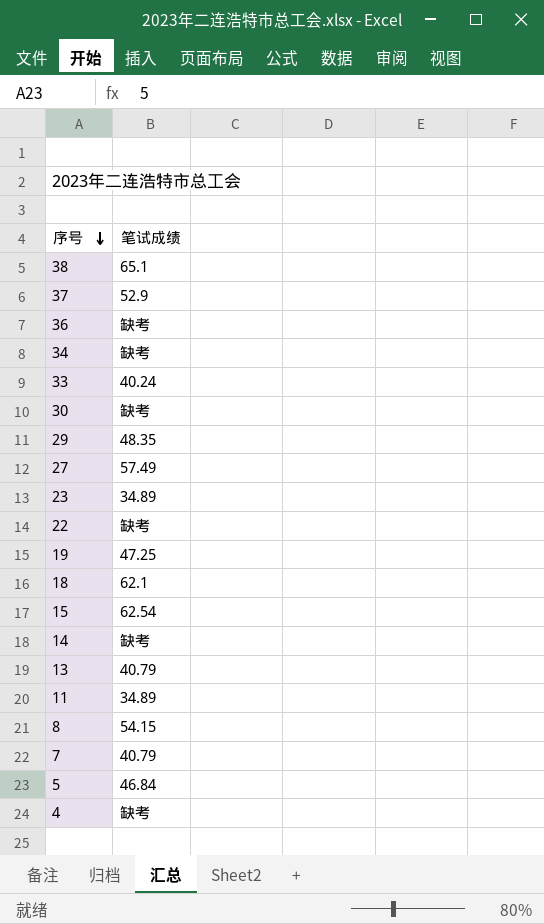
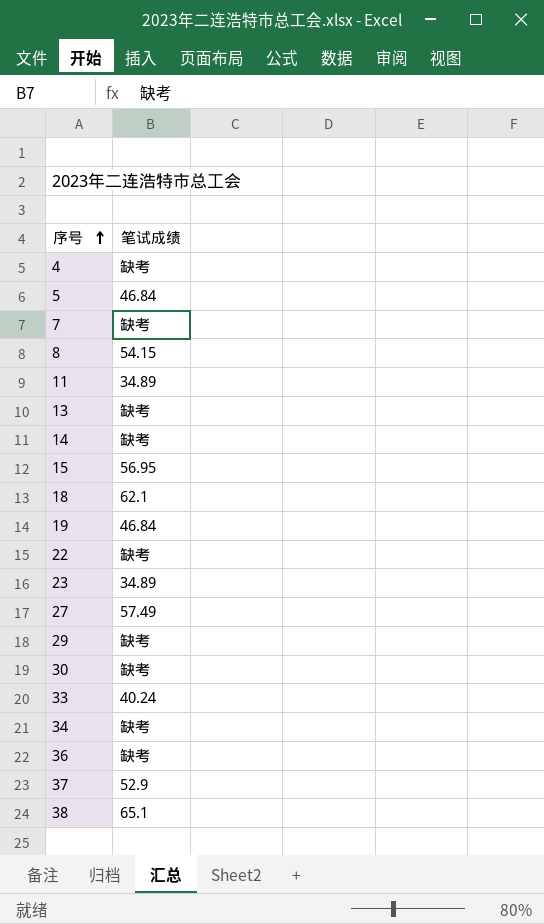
row order: 序号 descending -> 序号 ascending
7 | 笔试成绩: 40.79 -> 缺考
13 | 笔试成绩: 40.79 -> 缺考
15 | 笔试成绩: 62.54 -> 56.95
19 | 笔试成绩: 47.25 -> 46.84
29 | 笔试成绩: 48.35 -> 缺考

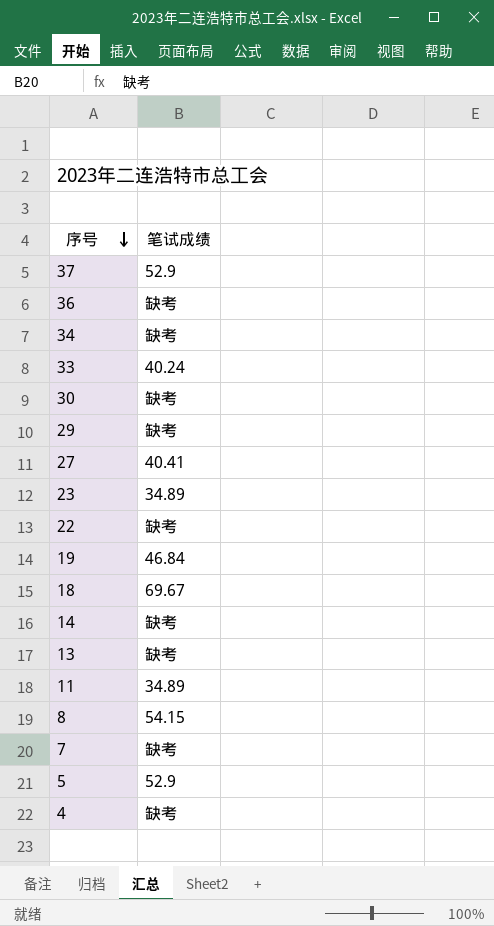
row order: 序号 ascending -> 序号 descending
row 15: 56.95 -> none
row 38: 65.1 -> none
27 | 笔试成绩: 57.49 -> 40.41
18 | 笔试成绩: 62.1 -> 69.67
5 | 笔试成绩: 46.84 -> 52.9

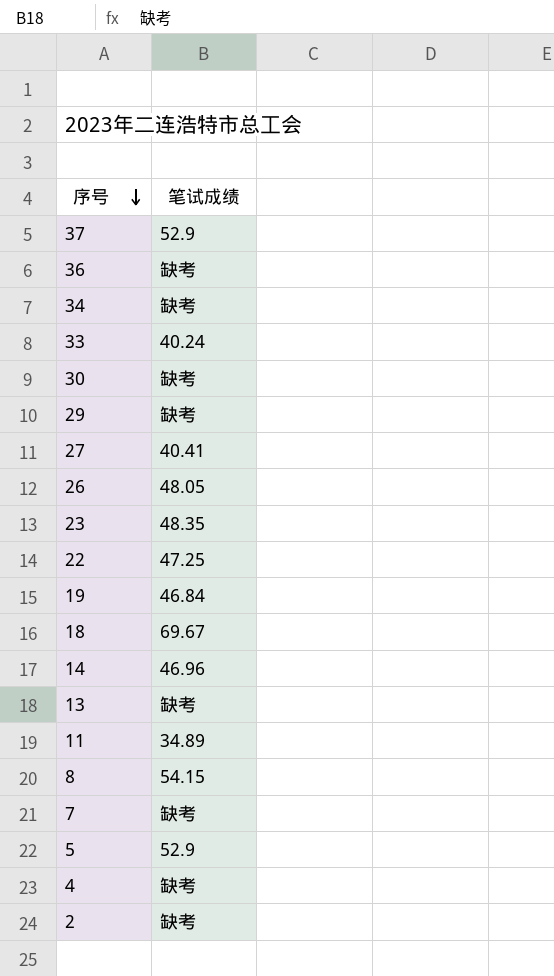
row 26: none -> 48.05
23 | 笔试成绩: 34.89 -> 48.35
22 | 笔试成绩: 缺考 -> 47.25
14 | 笔试成绩: 缺考 -> 46.96
row 2: none -> 缺考

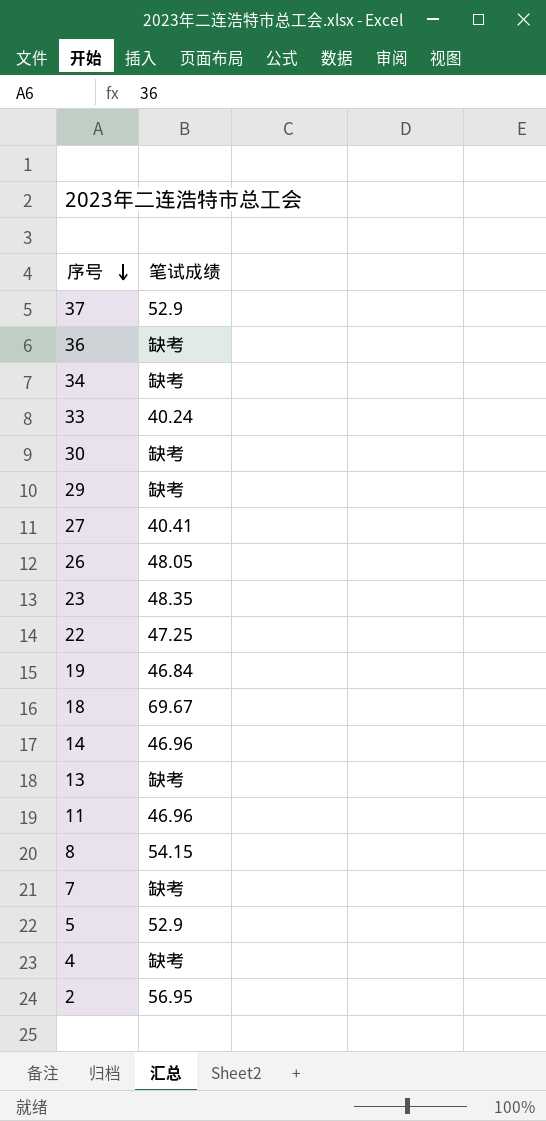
11 | 笔试成绩: 34.89 -> 46.96
2 | 笔试成绩: 缺考 -> 56.95

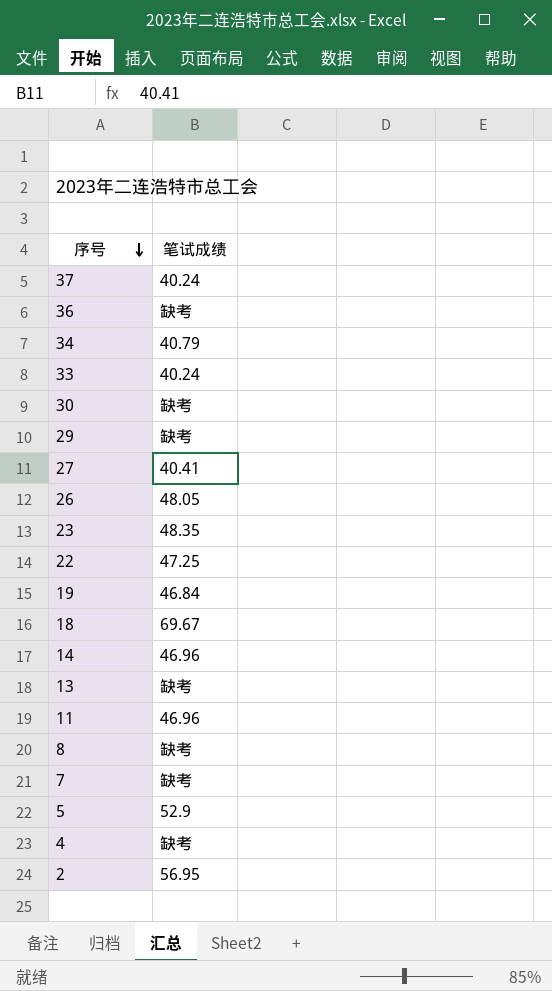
37 | 笔试成绩: 52.9 -> 40.24
34 | 笔试成绩: 缺考 -> 40.79
8 | 笔试成绩: 54.15 -> 缺考

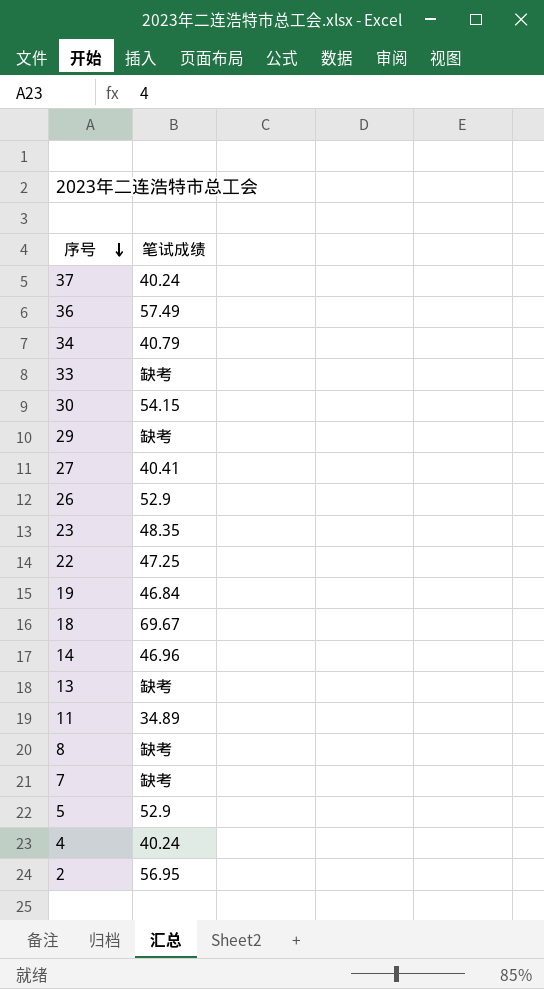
36 | 笔试成绩: 缺考 -> 57.49
33 | 笔试成绩: 40.24 -> 缺考
30 | 笔试成绩: 缺考 -> 54.15
26 | 笔试成绩: 48.05 -> 52.9
11 | 笔试成绩: 46.96 -> 34.89
4 | 笔试成绩: 缺考 -> 40.24

